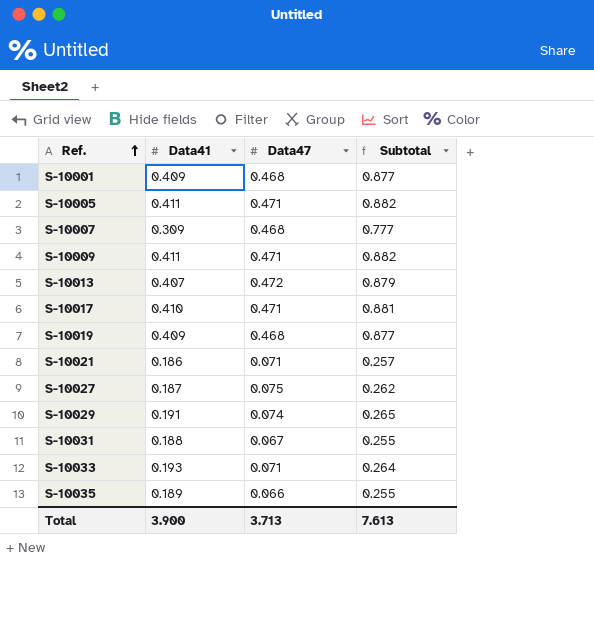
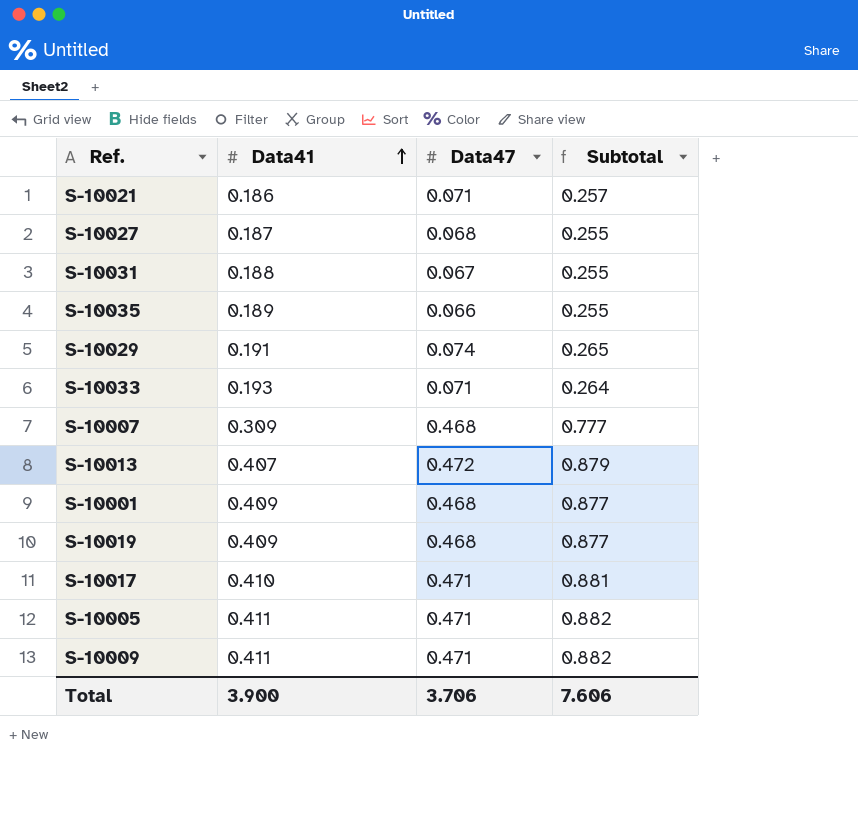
row order: Ref. ascending -> Data41 ascending
S-10027 | Data47: 0.075 -> 0.068
S-10027 | Subtotal: 0.262 -> 0.255
Total | Data47: 3.713 -> 3.706
Total | Subtotal: 7.613 -> 7.606

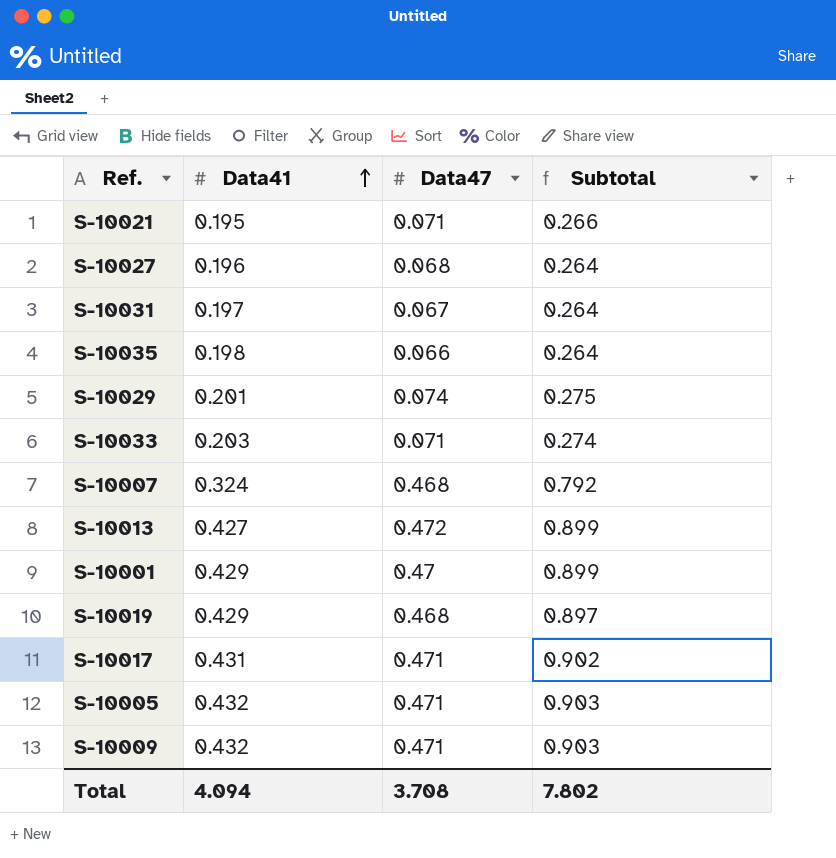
S-10021 | Data41: 0.186 -> 0.195
S-10021 | Subtotal: 0.257 -> 0.266
S-10027 | Data41: 0.187 -> 0.196
S-10027 | Subtotal: 0.255 -> 0.264
S-10031 | Data41: 0.188 -> 0.197
S-10031 | Subtotal: 0.255 -> 0.264
S-10035 | Data41: 0.189 -> 0.198
S-10035 | Subtotal: 0.255 -> 0.264
S-10029 | Data41: 0.191 -> 0.201
S-10029 | Subtotal: 0.265 -> 0.275
S-10033 | Data41: 0.193 -> 0.203
S-10033 | Subtotal: 0.264 -> 0.274
S-10007 | Data41: 0.309 -> 0.324
S-10007 | Subtotal: 0.777 -> 0.792
S-10013 | Data41: 0.407 -> 0.427
S-10013 | Subtotal: 0.879 -> 0.899
S-10001 | Data41: 0.409 -> 0.429
S-10001 | Data47: 0.468 -> 0.47
S-10001 | Subtotal: 0.877 -> 0.899
S-10019 | Data41: 0.409 -> 0.429
S-10019 | Subtotal: 0.877 -> 0.897
S-10017 | Data41: 0.410 -> 0.431
S-10017 | Subtotal: 0.881 -> 0.902
S-10005 | Data41: 0.411 -> 0.432
S-10005 | Subtotal: 0.882 -> 0.903
S-10009 | Data41: 0.411 -> 0.432
S-10009 | Subtotal: 0.882 -> 0.903
Total | Data41: 3.900 -> 4.094
Total | Data47: 3.706 -> 3.708
Total | Subtotal: 7.606 -> 7.802

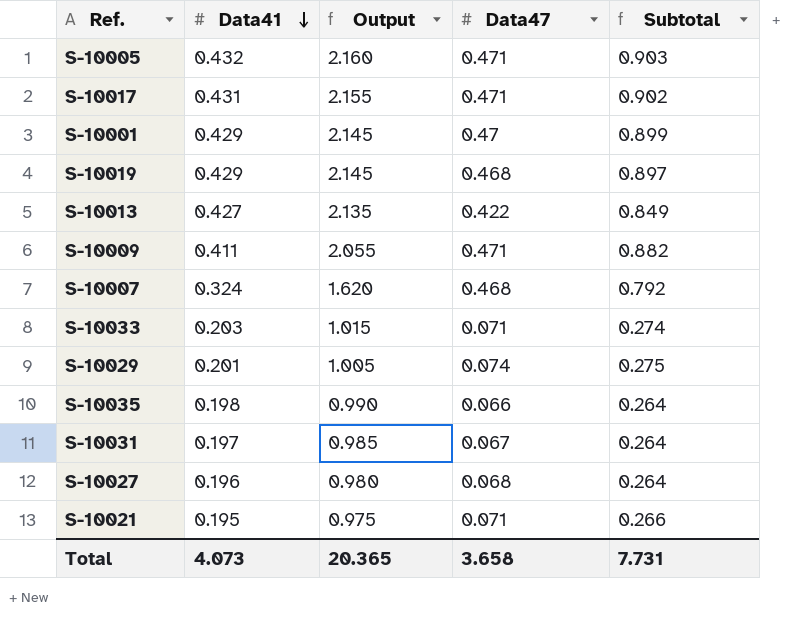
row order: Data41 ascending -> Data41 descending
column Output | formula: none -> [Data41] * 5
S-10013 | Data47: 0.472 -> 0.422
S-10013 | Subtotal: 0.899 -> 0.849
S-10009 | Data41: 0.432 -> 0.411
S-10009 | Subtotal: 0.903 -> 0.882
Total | Data41: 4.094 -> 4.073
Total | Data47: 3.708 -> 3.658
Total | Subtotal: 7.802 -> 7.731

